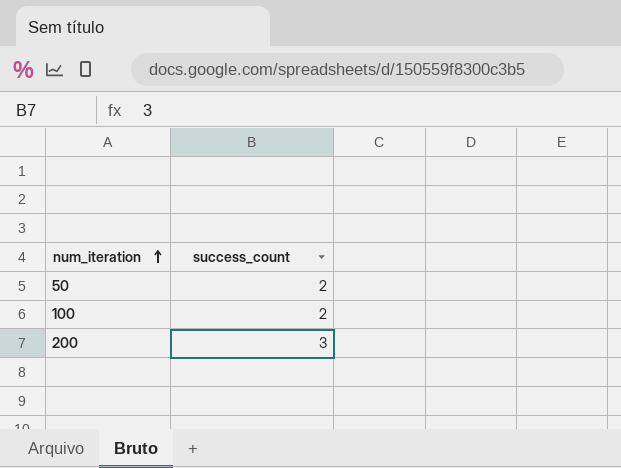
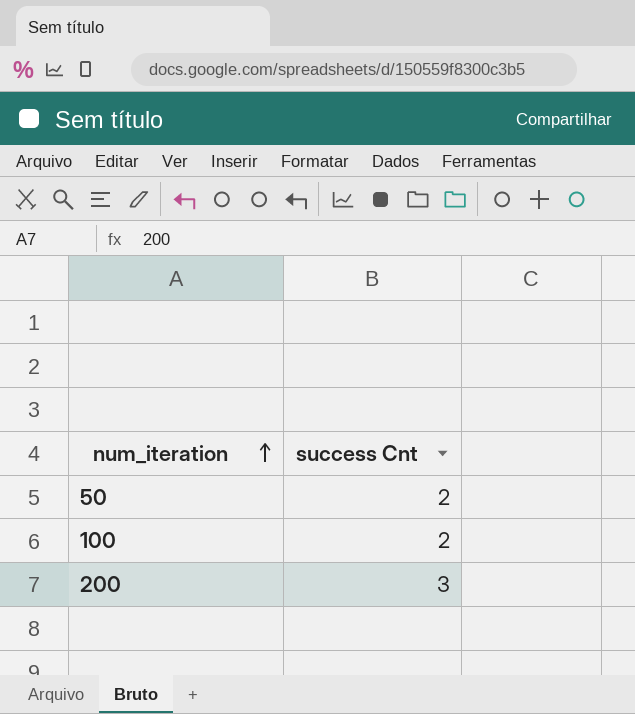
column name: success_count -> success Cnt

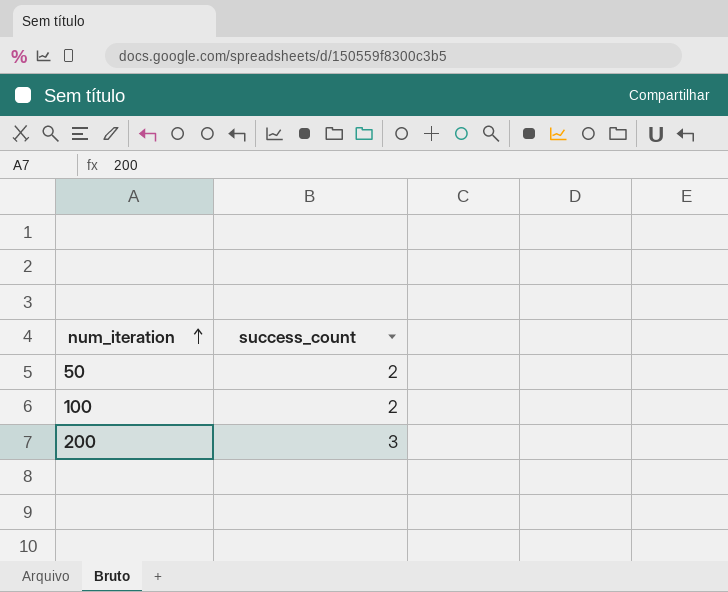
column name: success Cnt -> success_count

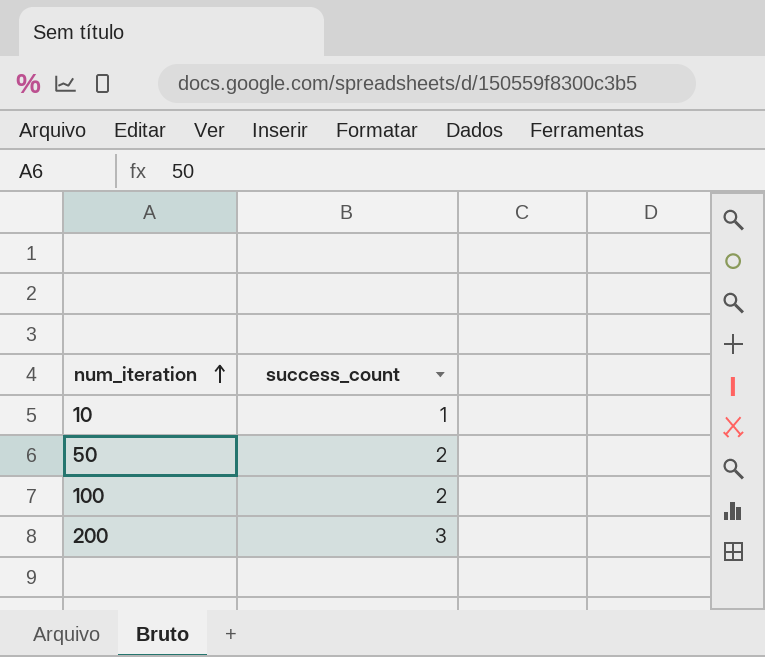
row 10: none -> 1

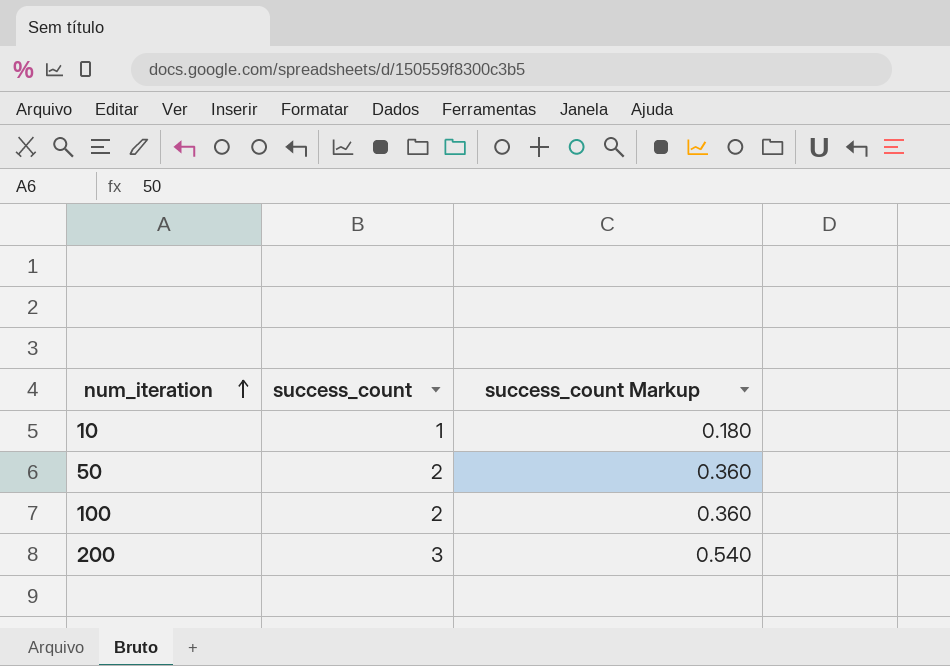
column success_count Markup | formula: none -> [success_count] * 0.18

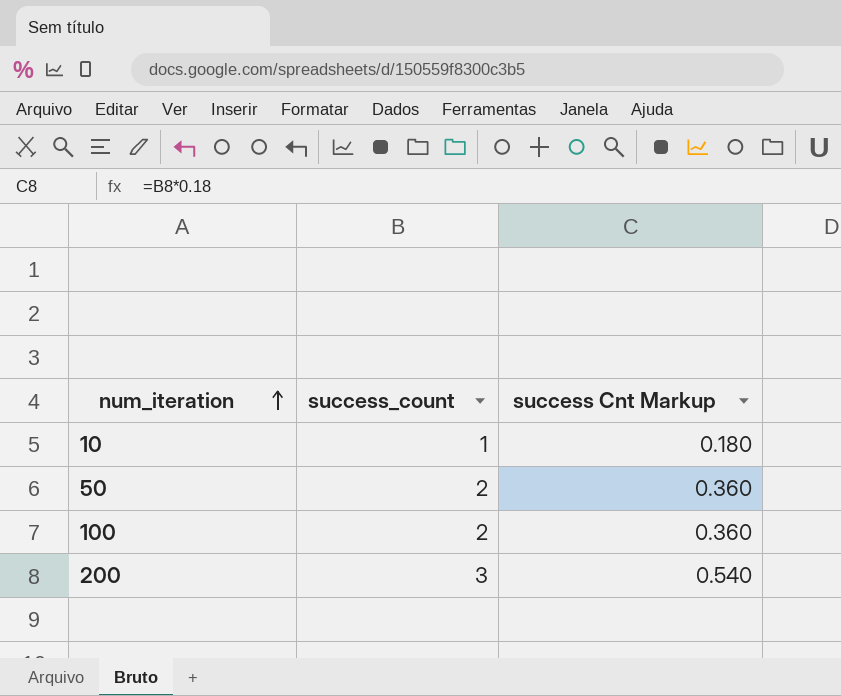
column name: success_count Markup -> success Cnt Markup

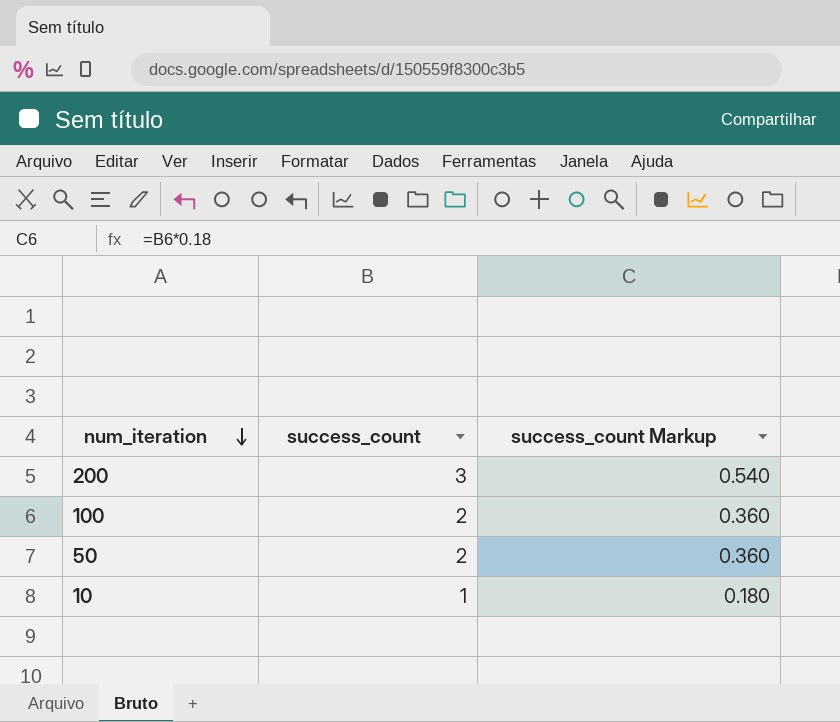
row order: num_iteration ascending -> num_iteration descending
column name: success Cnt Markup -> success_count Markup

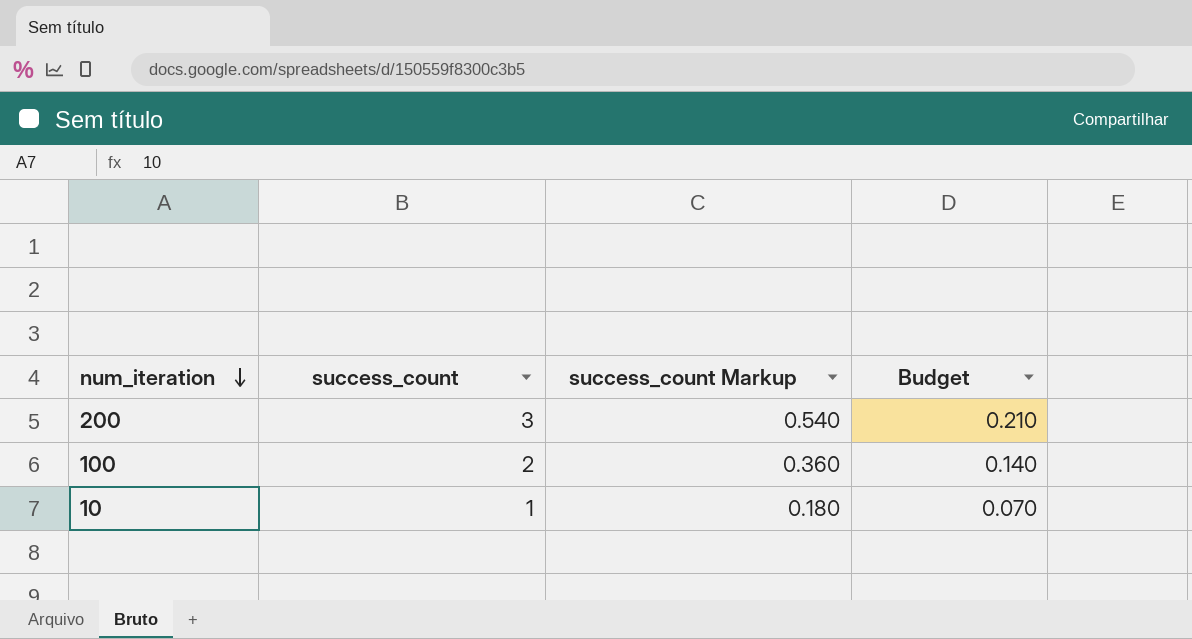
column Budget | formula: none -> [success_count] * 0.07
row 50: 2 | 0.360 -> none

